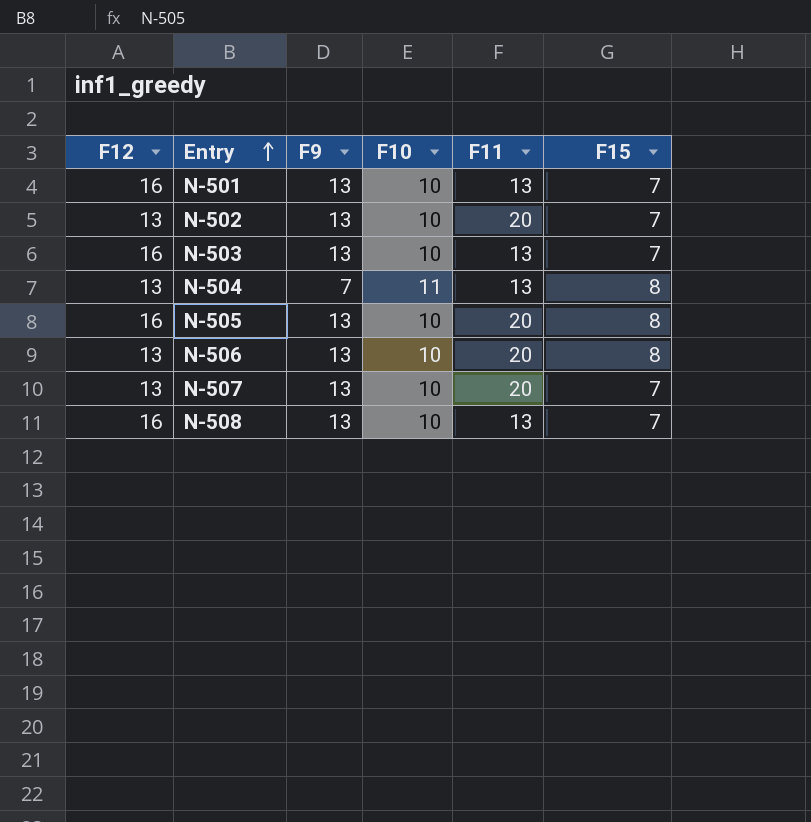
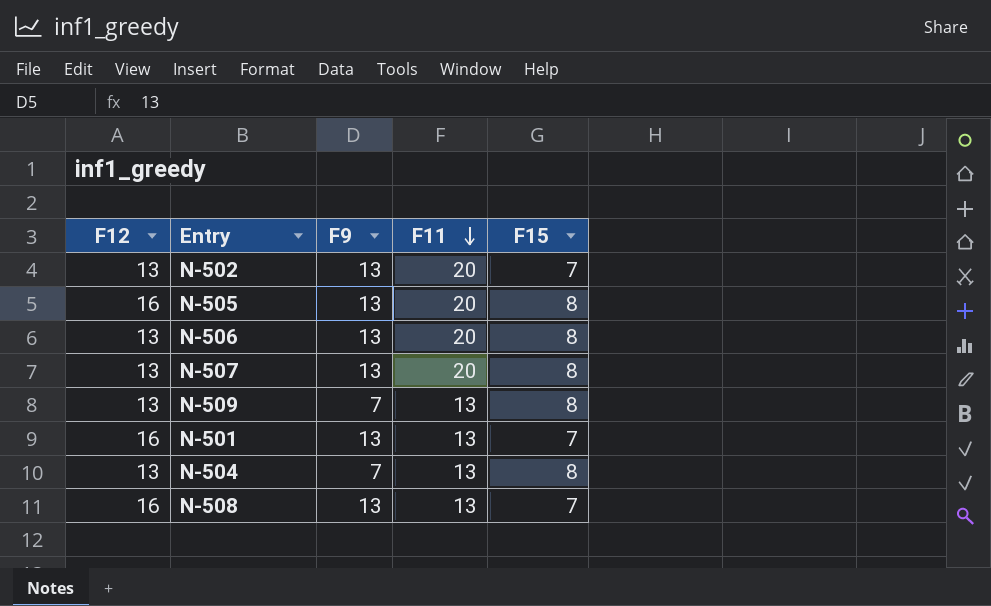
row order: Entry ascending -> F11 descending
column F10 | position: 4 -> none
row N-503: 16 | 13 | 10 | 13 | 7 -> none
N-507 | F15: 7 -> 8
row N-509: none -> 13 | 7 | 13 | 8

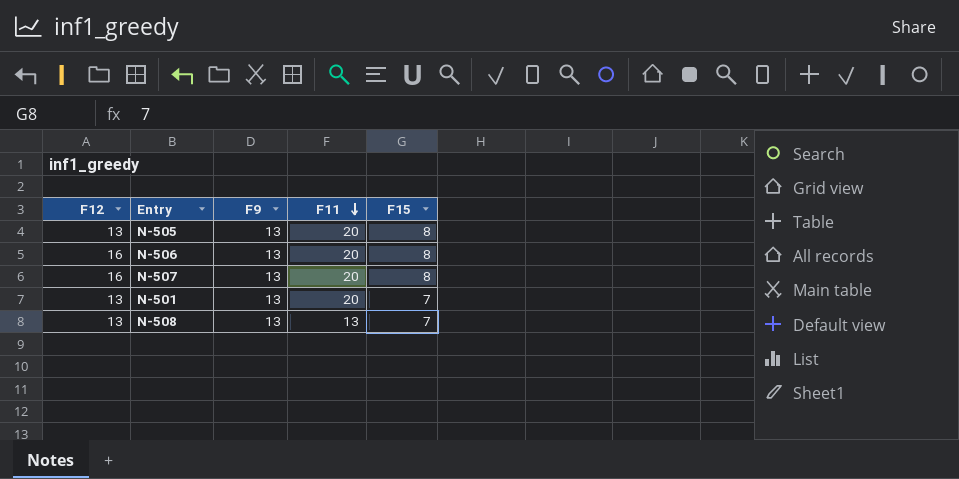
row N-502: 13 | 13 | 20 | 7 -> none
row N-509: 13 | 7 | 13 | 8 -> none
row N-504: 13 | 7 | 13 | 8 -> none
N-505 | F12: 16 -> 13
N-506 | F12: 13 -> 16
N-507 | F12: 13 -> 16
N-501 | F12: 16 -> 13
N-501 | F11: 13 -> 20
N-508 | F12: 16 -> 13

